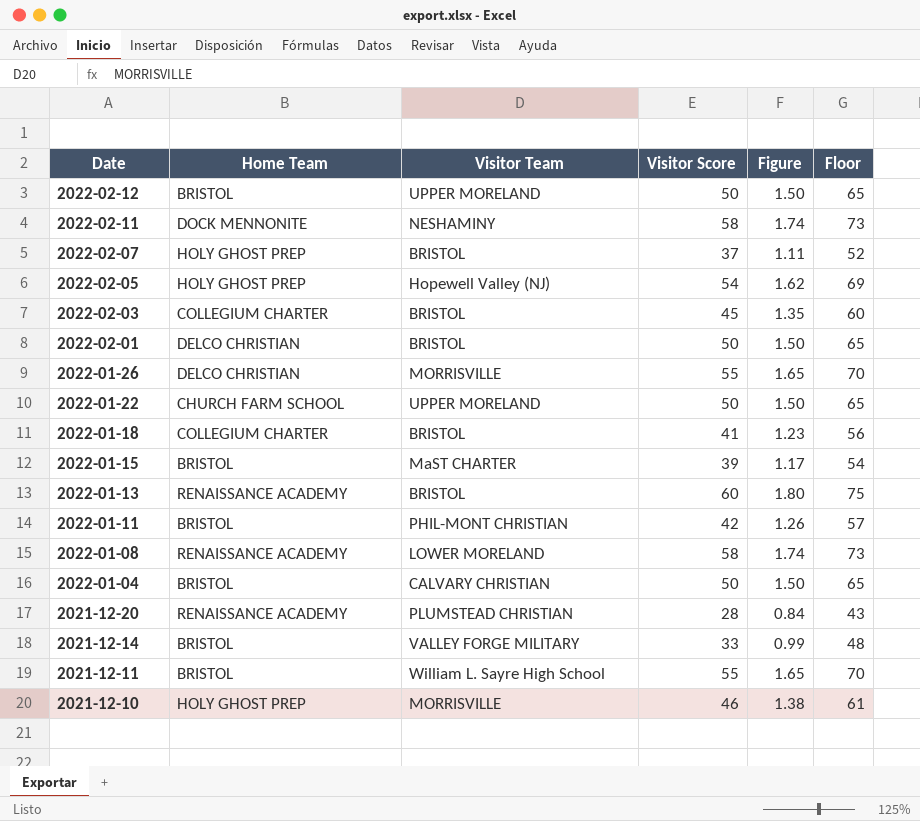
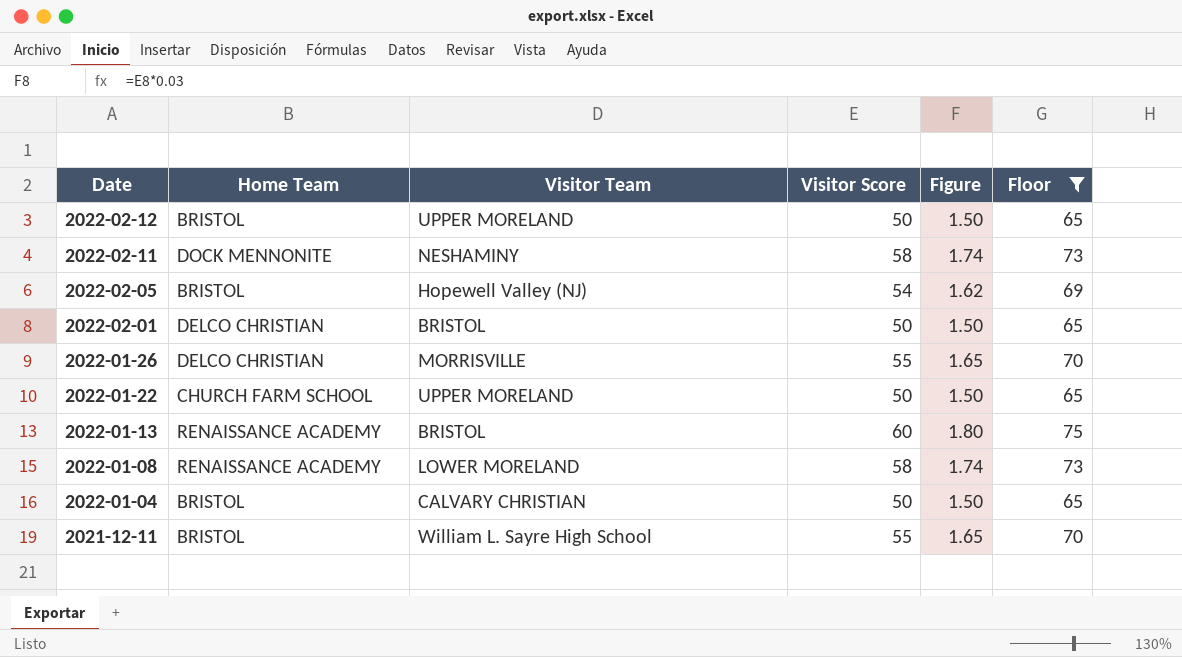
filter: none -> Floor >= 65
2022-02-05 | Home Team: HOLY GHOST PREP -> BRISTOL

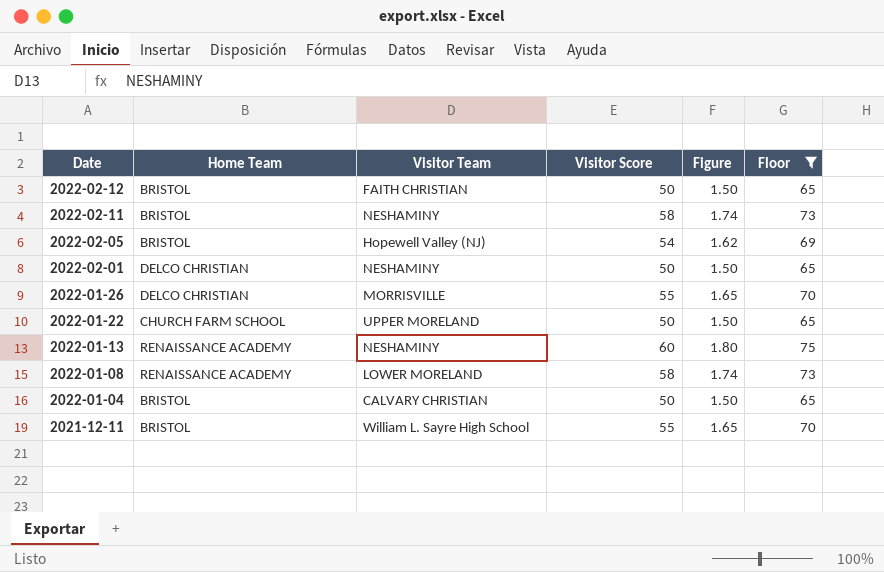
2022-02-12 | Visitor Team: UPPER MORELAND -> FAITH CHRISTIAN
2022-02-11 | Home Team: DOCK MENNONITE -> BRISTOL
2022-02-01 | Visitor Team: BRISTOL -> NESHAMINY
2022-01-13 | Visitor Team: BRISTOL -> NESHAMINY

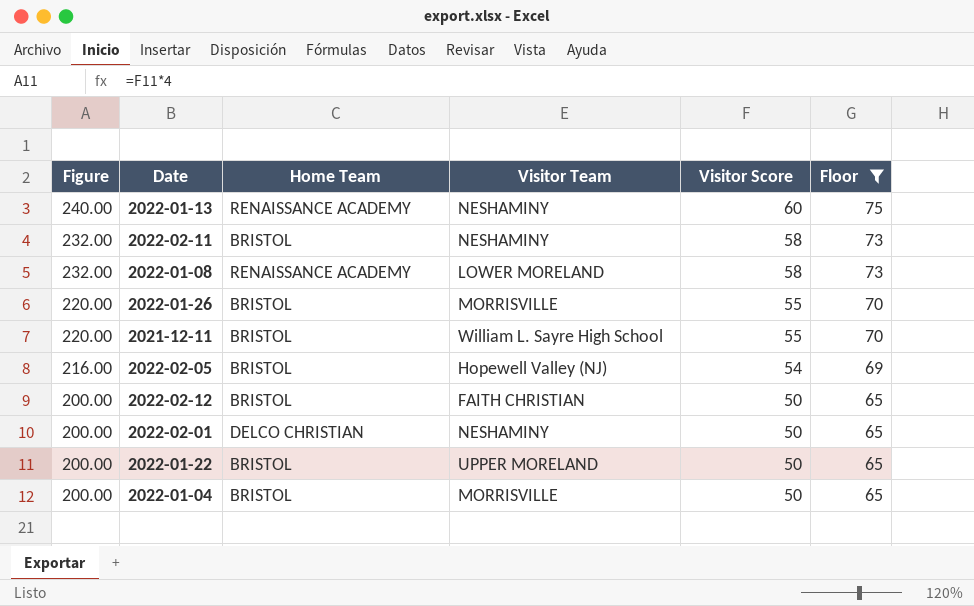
row order: Date descending -> Figure descending
column Figure | formula: [Visitor Score] * 0.03 -> [Visitor Score] * 4
column Figure | position: 5 -> 1
2022-01-26 | Home Team: DELCO CHRISTIAN -> BRISTOL
2022-01-22 | Home Team: CHURCH FARM SCHOOL -> BRISTOL
2022-01-04 | Visitor Team: CALVARY CHRISTIAN -> MORRISVILLE

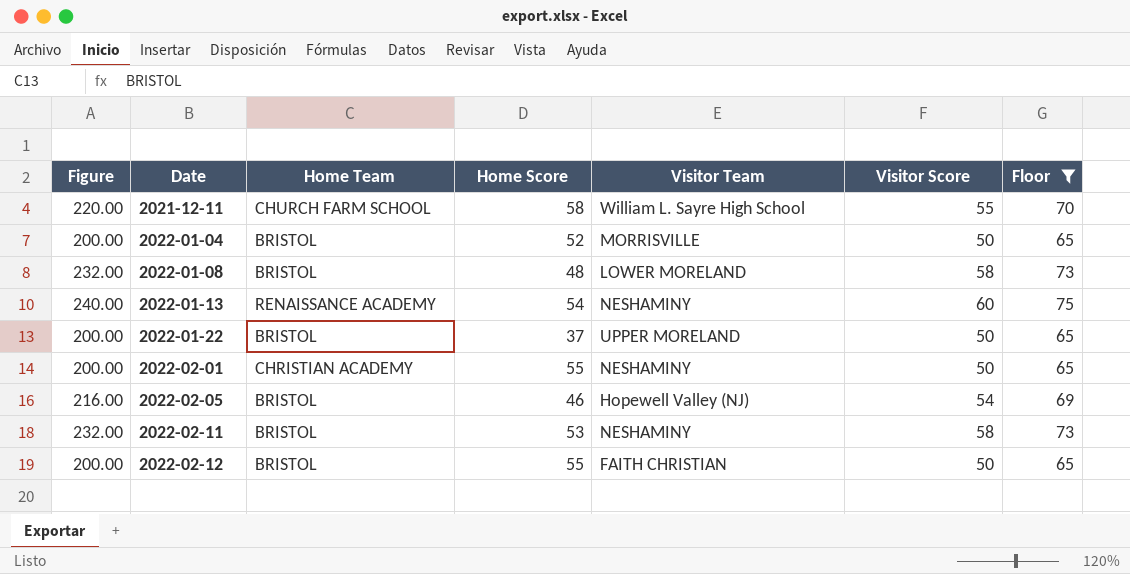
row order: Figure descending -> Date ascending
column Home Score | position: none -> 4
row 2022-01-26: 220.00 | BRISTOL | MORRISVILLE | 55 | 70 -> none
2021-12-11 | Home Team: BRISTOL -> CHURCH FARM SCHOOL
2022-01-08 | Home Team: RENAISSANCE ACADEMY -> BRISTOL
2022-02-01 | Home Team: DELCO CHRISTIAN -> CHRISTIAN ACADEMY

